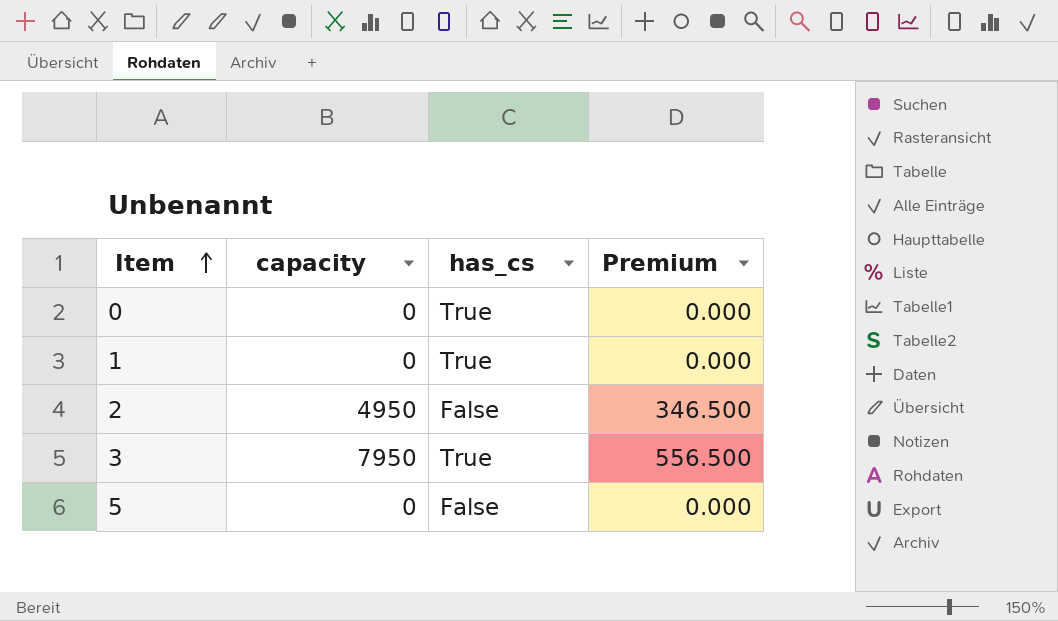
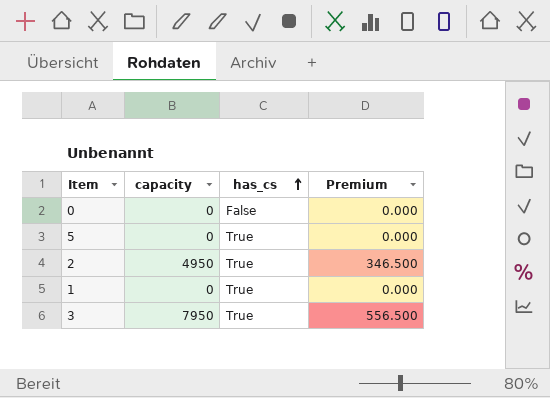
row order: Item ascending -> has_cs ascending
0 | has_cs: True -> False
5 | has_cs: False -> True
2 | has_cs: False -> True

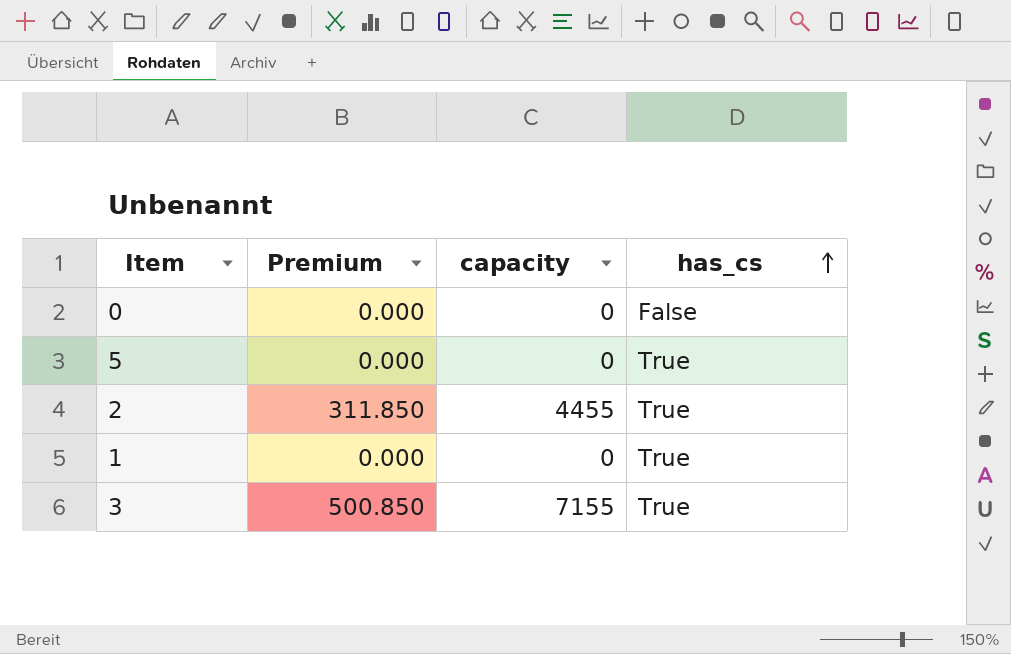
column Premium | position: 4 -> 2
2 | Premium: 346.500 -> 311.850
2 | capacity: 4950 -> 4455
3 | Premium: 556.500 -> 500.850
3 | capacity: 7950 -> 7155

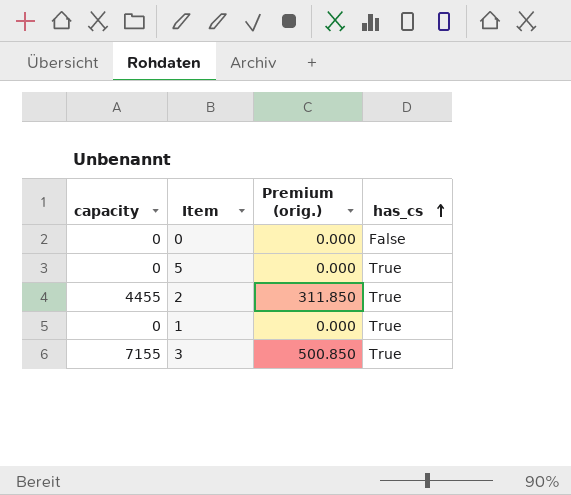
column capacity | position: 3 -> 1
column name: Premium -> Premium (orig.)

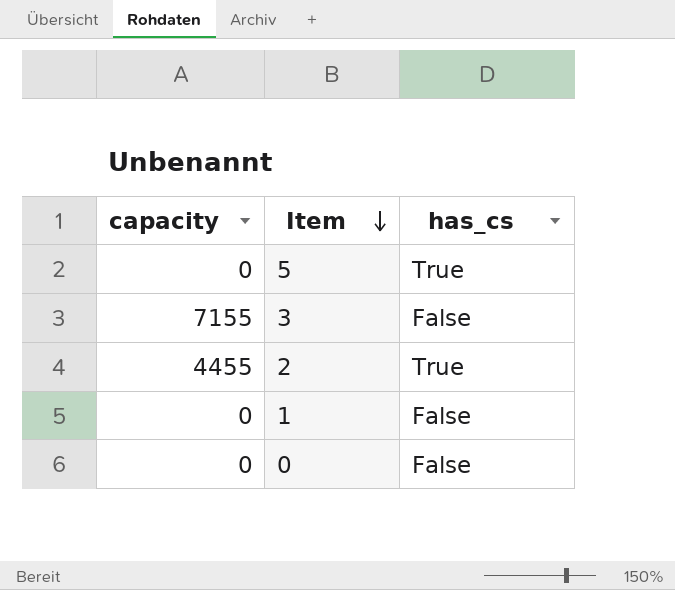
row order: has_cs ascending -> Item descending
column Premium (orig.) | formula: [capacity] * 0.07 -> none
3 | has_cs: True -> False
1 | has_cs: True -> False

